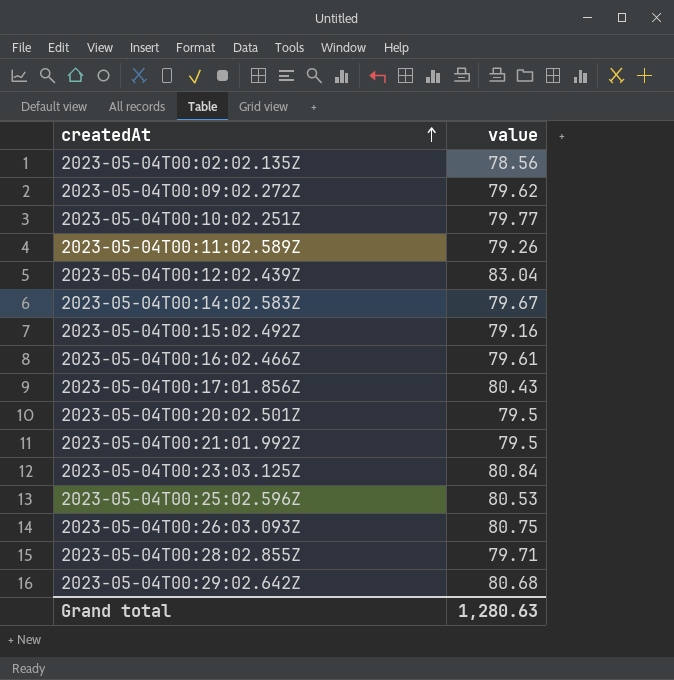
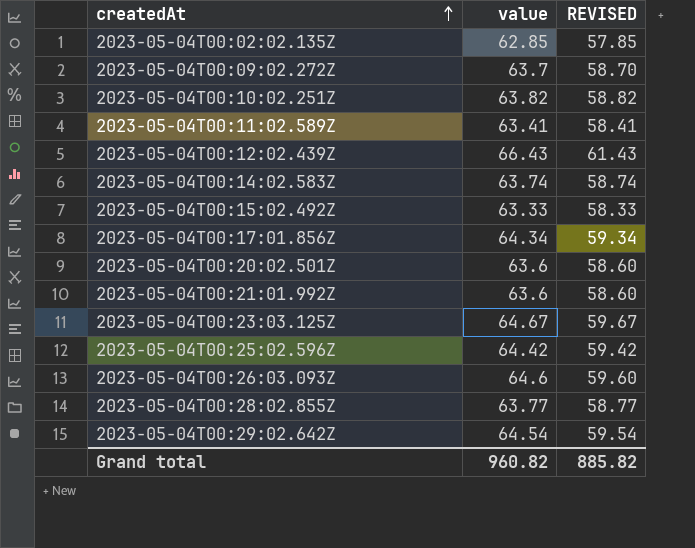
column REVISED | formula: none -> [value] - 5
row 2023-05-04T00:16:02.466Z: 79.61 -> none
2023-05-04T00:02:02.135Z | value: 78.56 -> 62.85
2023-05-04T00:09:02.272Z | value: 79.62 -> 63.7
2023-05-04T00:10:02.251Z | value: 79.77 -> 63.82
2023-05-04T00:11:02.589Z | value: 79.26 -> 63.41
2023-05-04T00:12:02.439Z | value: 83.04 -> 66.43
2023-05-04T00:14:02.583Z | value: 79.67 -> 63.74
2023-05-04T00:15:02.492Z | value: 79.16 -> 63.33
2023-05-04T00:17:01.856Z | value: 80.43 -> 64.34
2023-05-04T00:20:02.501Z | value: 79.5 -> 63.6
2023-05-04T00:21:01.992Z | value: 79.5 -> 63.6
2023-05-04T00:23:03.125Z | value: 80.84 -> 64.67
2023-05-04T00:25:02.596Z | value: 80.53 -> 64.42
2023-05-04T00:26:03.093Z | value: 80.75 -> 64.6
2023-05-04T00:28:02.855Z | value: 79.71 -> 63.77
2023-05-04T00:29:02.642Z | value: 80.68 -> 64.54
Grand total | value: 1,280.63 -> 960.82

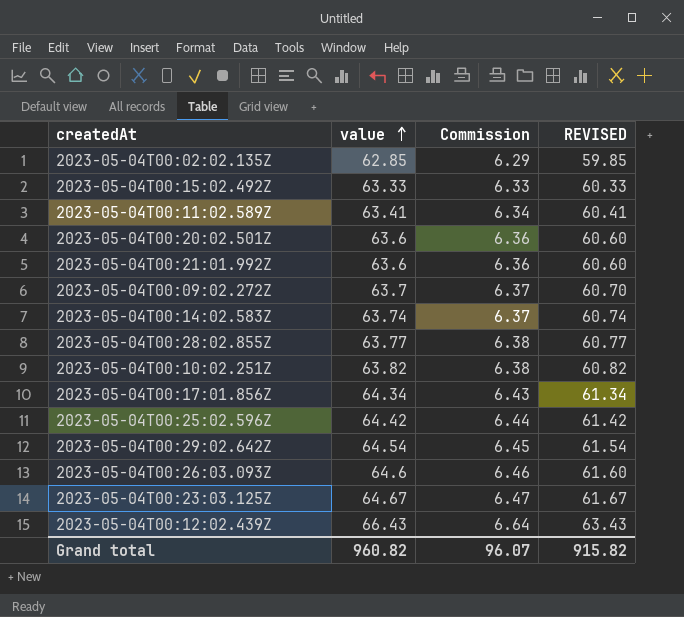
row order: createdAt ascending -> value ascending
column Commission | formula: none -> [value] * 0.1
column REVISED | formula: [value] - 5 -> [value] - 3
Grand total | REVISED: 885.82 -> 915.82

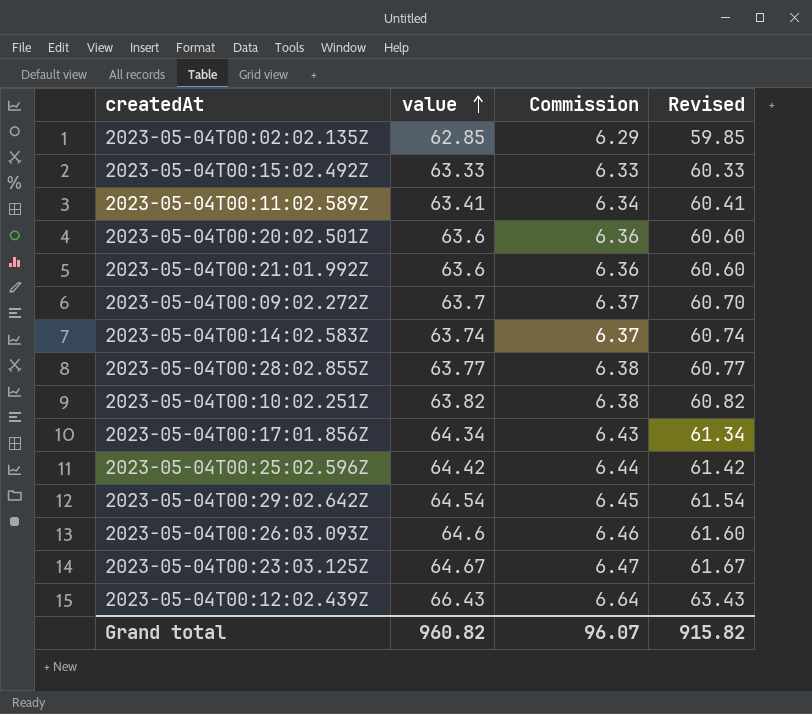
column name: REVISED -> Revised

